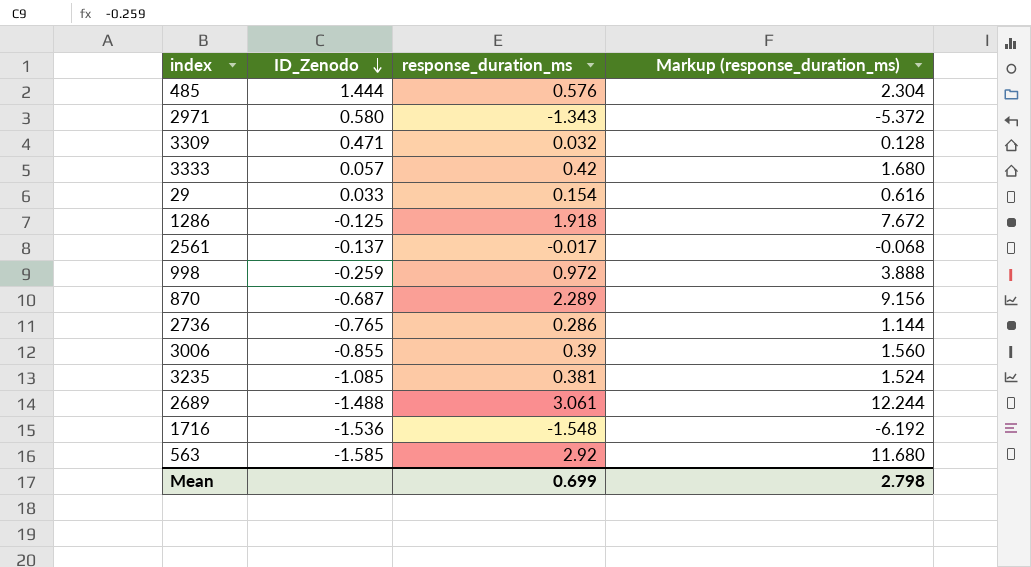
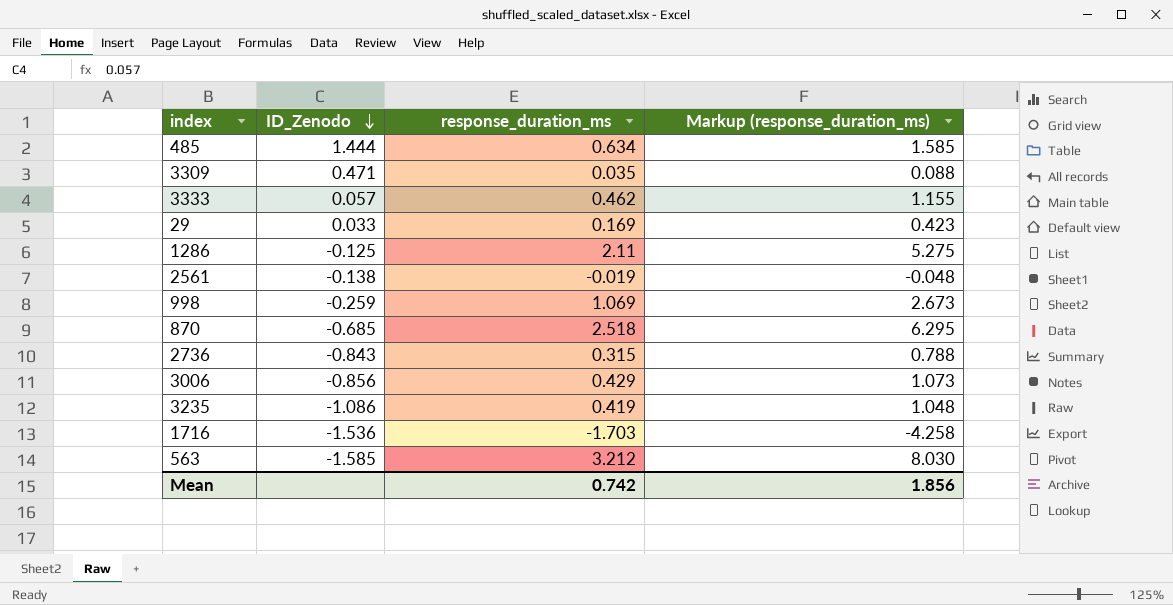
column Markup (response_duration_ms) | formula: [response_duration_ms] * 4 -> [response_duration_ms] * 2.5
row 2971: 0.580 | -1.343 | -5.372 -> none
row 2689: -1.488 | 3.061 | 12.244 -> none
485 | response_duration_ms: 0.576 -> 0.634
3309 | response_duration_ms: 0.032 -> 0.035
3333 | response_duration_ms: 0.42 -> 0.462
29 | response_duration_ms: 0.154 -> 0.169
1286 | response_duration_ms: 1.918 -> 2.11
2561 | ID_Zenodo: -0.137 -> -0.138
2561 | response_duration_ms: -0.017 -> -0.019
998 | response_duration_ms: 0.972 -> 1.069
870 | ID_Zenodo: -0.687 -> -0.685
870 | response_duration_ms: 2.289 -> 2.518
2736 | ID_Zenodo: -0.765 -> -0.843
2736 | response_duration_ms: 0.286 -> 0.315
3006 | ID_Zenodo: -0.855 -> -0.856
3006 | response_duration_ms: 0.39 -> 0.429
3235 | ID_Zenodo: -1.085 -> -1.086
3235 | response_duration_ms: 0.381 -> 0.419
1716 | response_duration_ms: -1.548 -> -1.703
563 | response_duration_ms: 2.92 -> 3.212
Mean | response_duration_ms: 0.699 -> 0.742
Mean | Markup (response_duration_ms): 2.798 -> 1.856

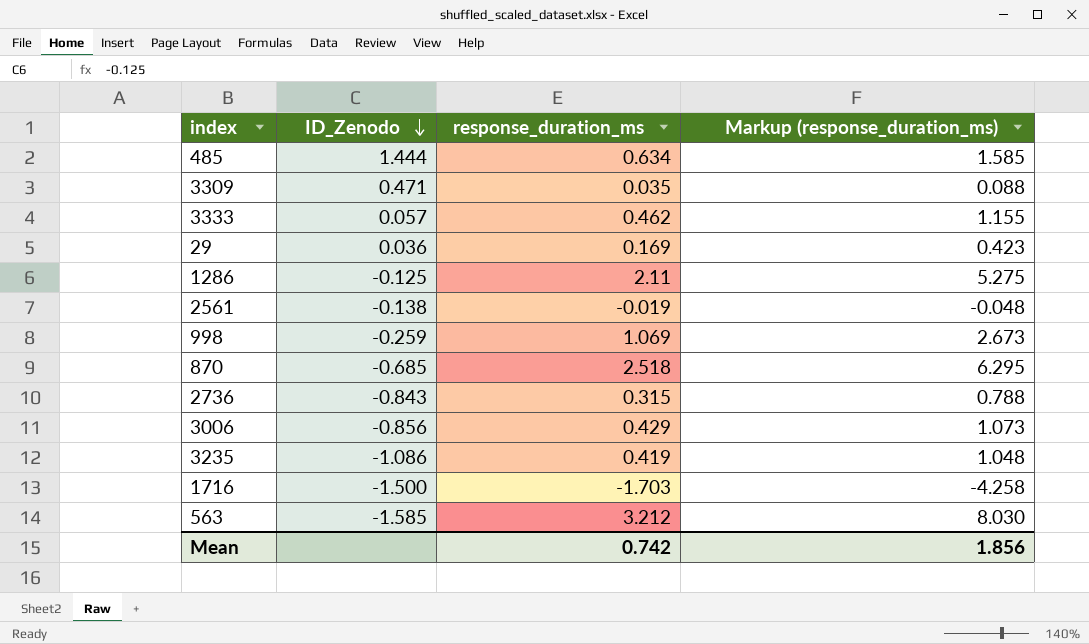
29 | ID_Zenodo: 0.033 -> 0.036
1716 | ID_Zenodo: -1.536 -> -1.500

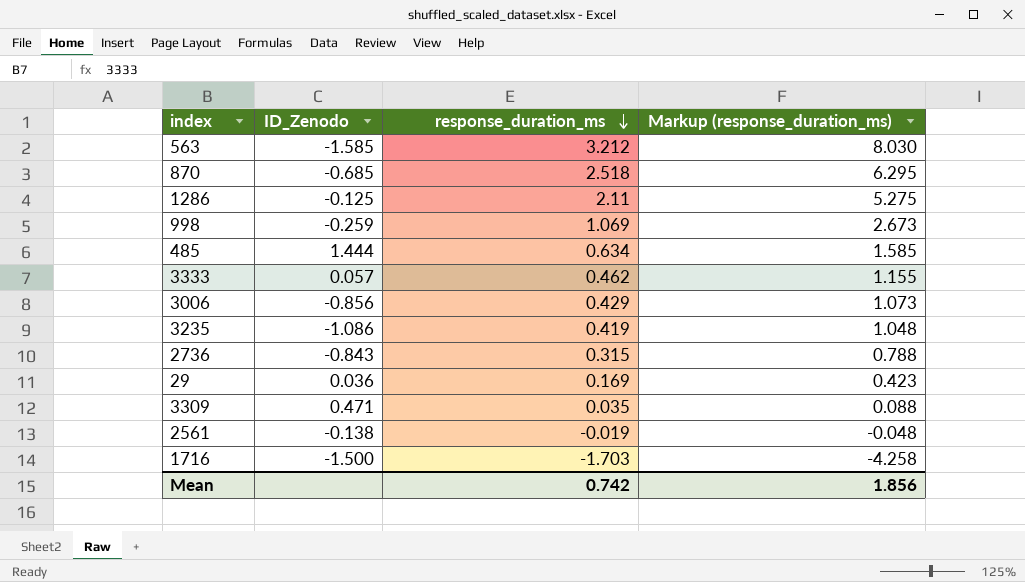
row order: ID_Zenodo descending -> response_duration_ms descending

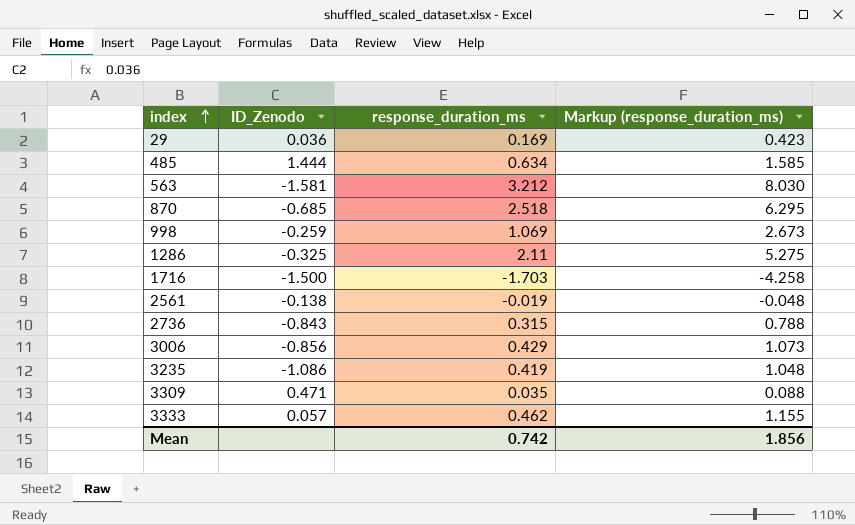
row order: response_duration_ms descending -> index ascending
563 | ID_Zenodo: -1.585 -> -1.581
1286 | ID_Zenodo: -0.125 -> -0.325

